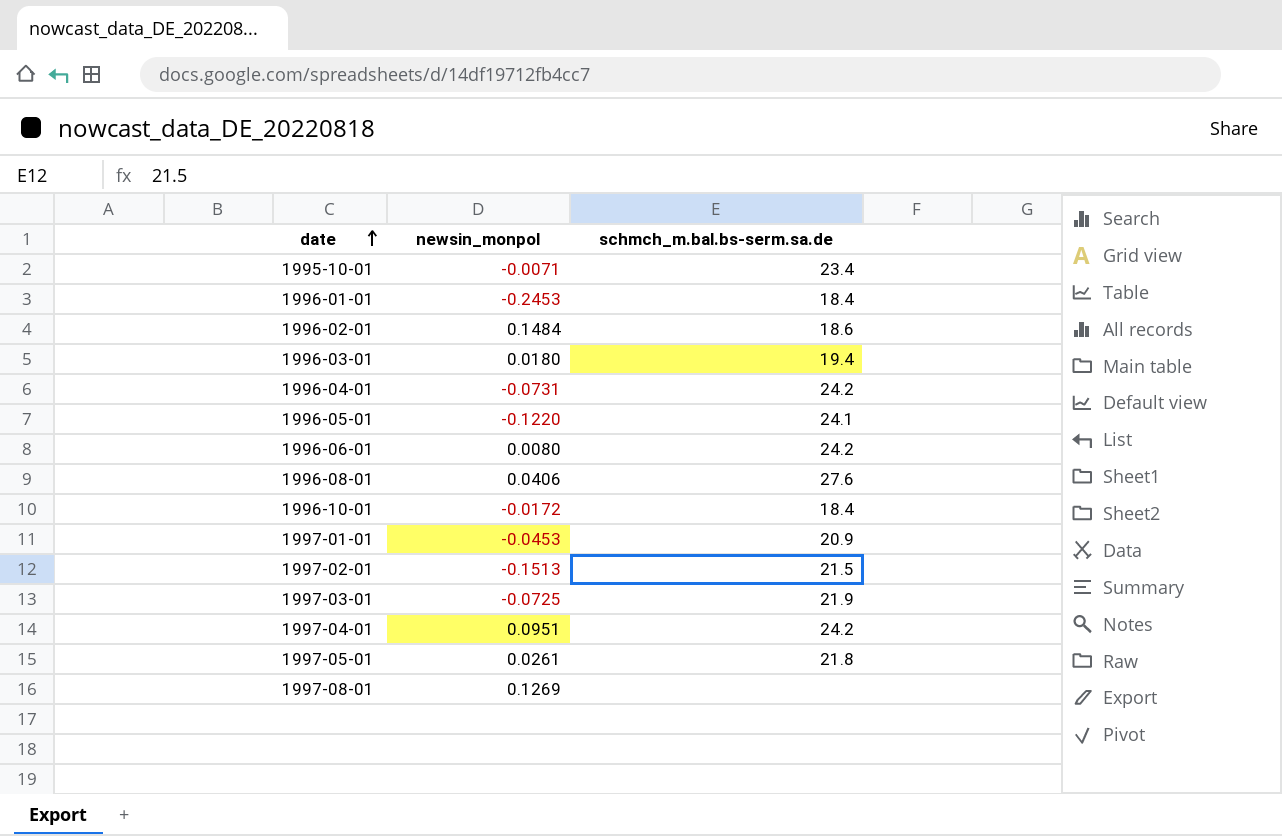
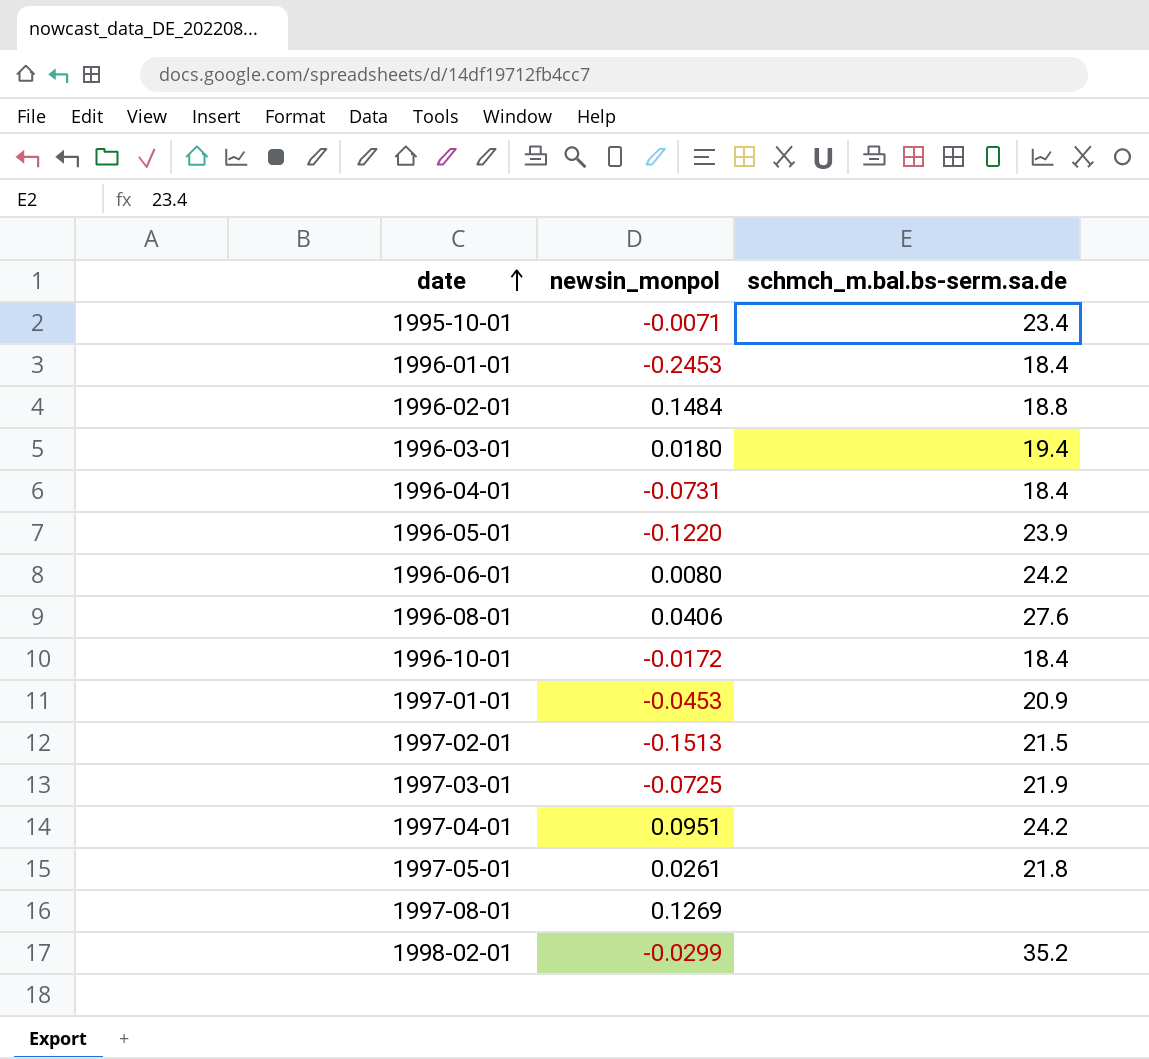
1996-02-01 | schmch_m.bal.bs-serm.sa.de: 18.6 -> 18.8
1996-04-01 | schmch_m.bal.bs-serm.sa.de: 24.2 -> 18.4
1996-05-01 | schmch_m.bal.bs-serm.sa.de: 24.1 -> 23.9
row 1998-02-01: none -> -0.0299 | 35.2

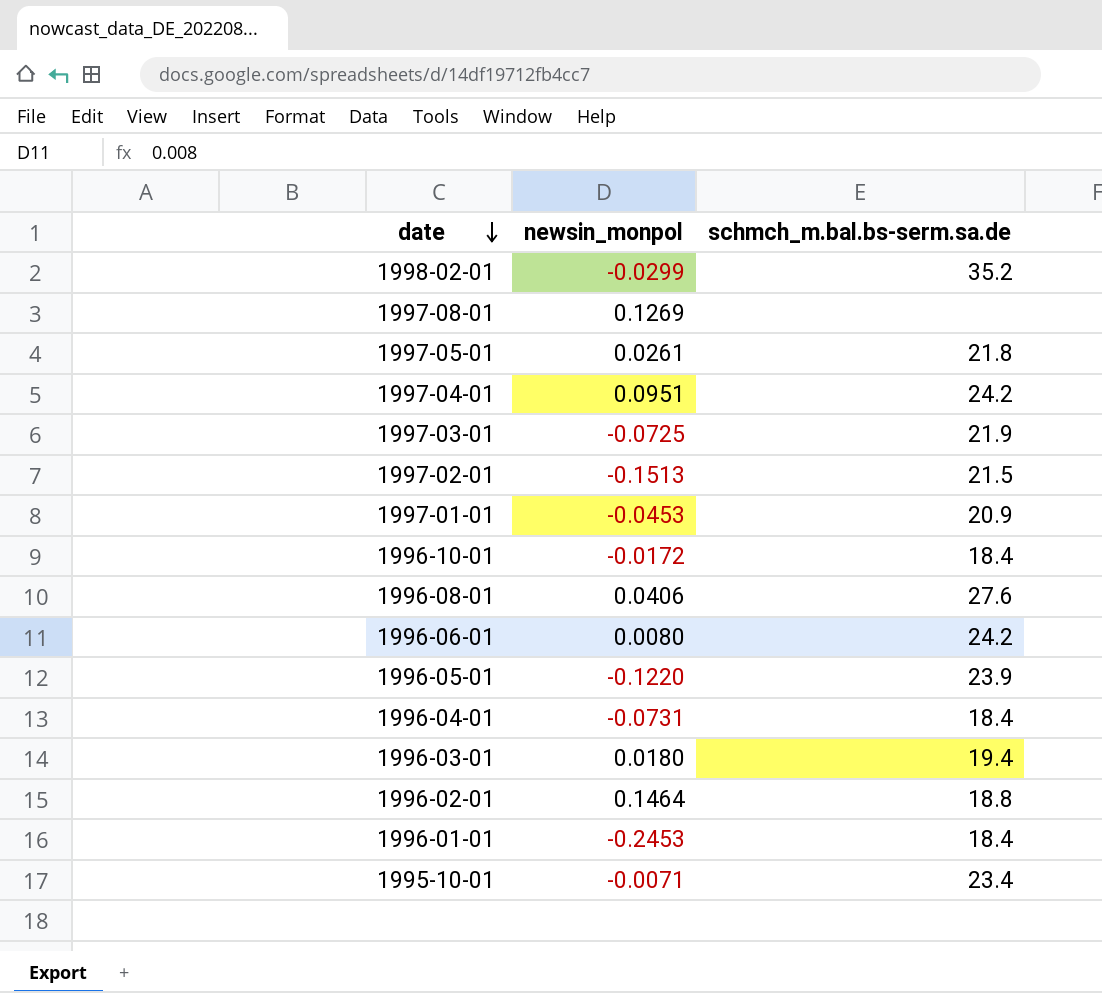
row order: date ascending -> date descending
1996-02-01 | newsin_monpol: 0.1484 -> 0.1464

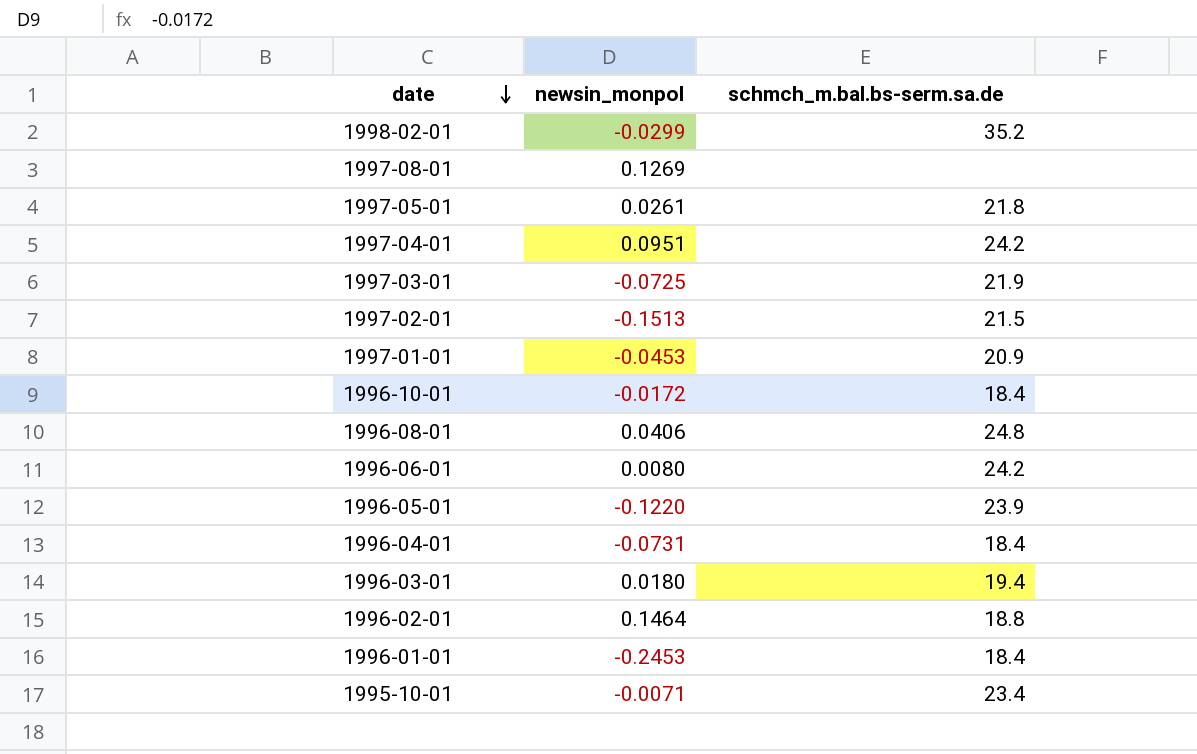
1996-08-01 | schmch_m.bal.bs-serm.sa.de: 27.6 -> 24.8

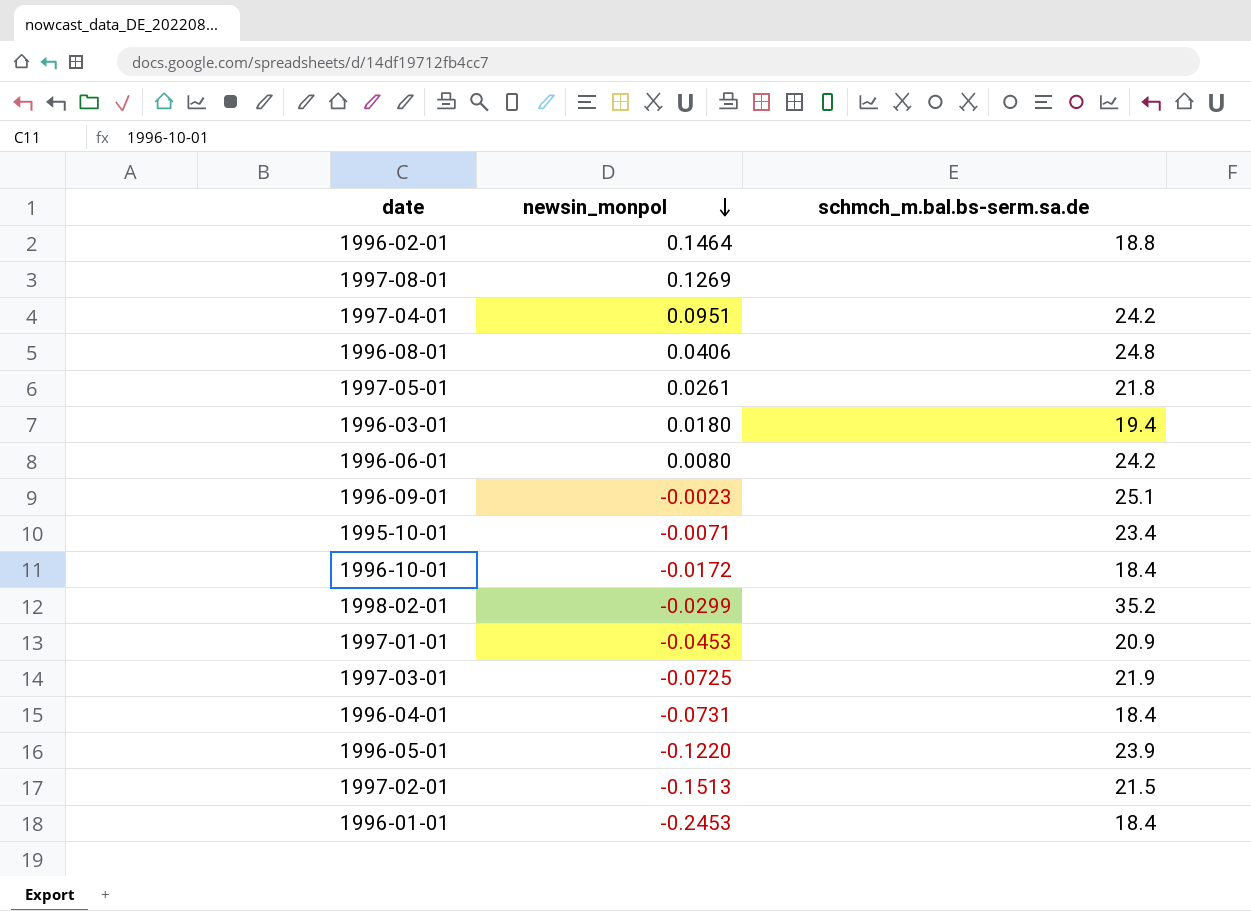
row order: date descending -> newsin_monpol descending
row 1996-09-01: none -> -0.0023 | 25.1

